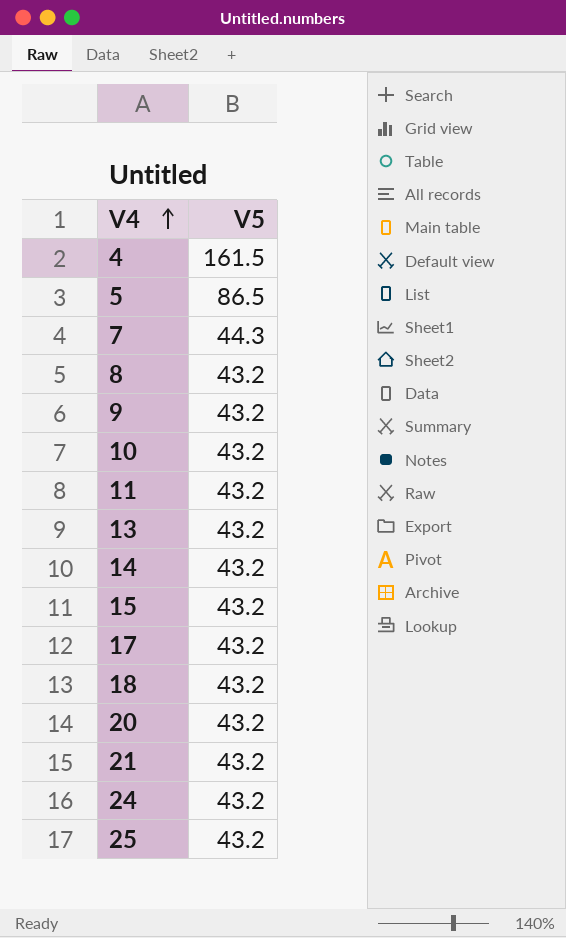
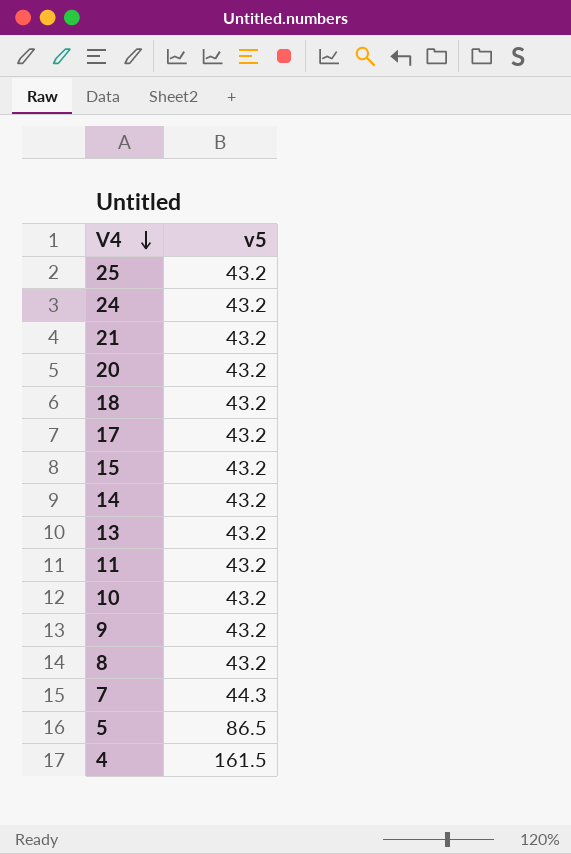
row order: V4 ascending -> V4 descending
column name: V5 -> v5

